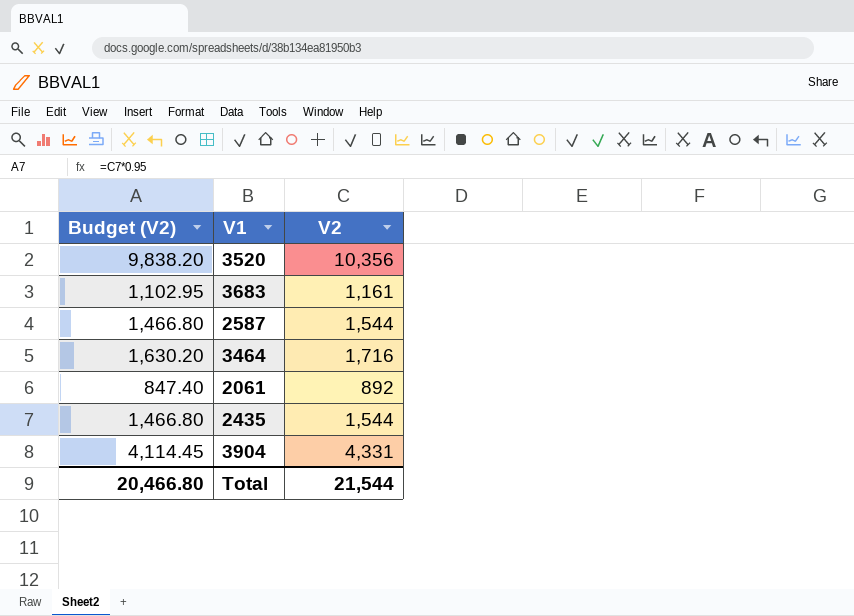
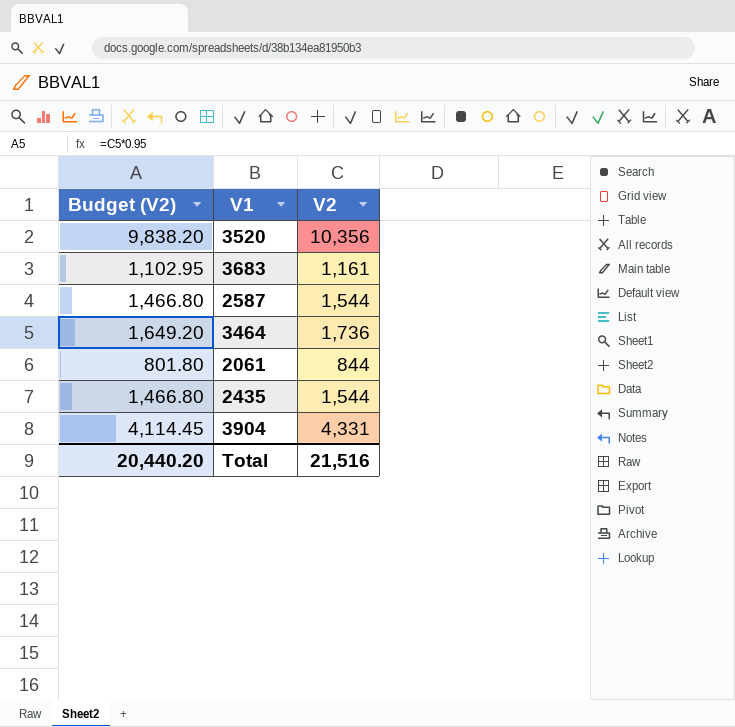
3464 | Budget (V2): 1,630.20 -> 1,649.20
3464 | V2: 1,716 -> 1,736
2061 | Budget (V2): 847.40 -> 801.80
2061 | V2: 892 -> 844
Total | Budget (V2): 20,466.80 -> 20,440.20
Total | V2: 21,544 -> 21,516

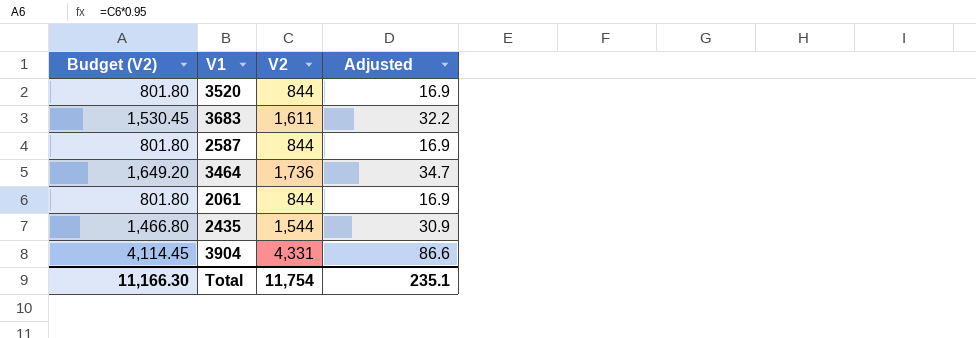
column Adjusted | formula: none -> [V2] * 0.02
3520 | Budget (V2): 9,838.20 -> 801.80
3520 | V2: 10,356 -> 844
3683 | Budget (V2): 1,102.95 -> 1,530.45
3683 | V2: 1,161 -> 1,611
2587 | Budget (V2): 1,466.80 -> 801.80
2587 | V2: 1,544 -> 844
Total | Budget (V2): 20,440.20 -> 11,166.30
Total | V2: 21,516 -> 11,754

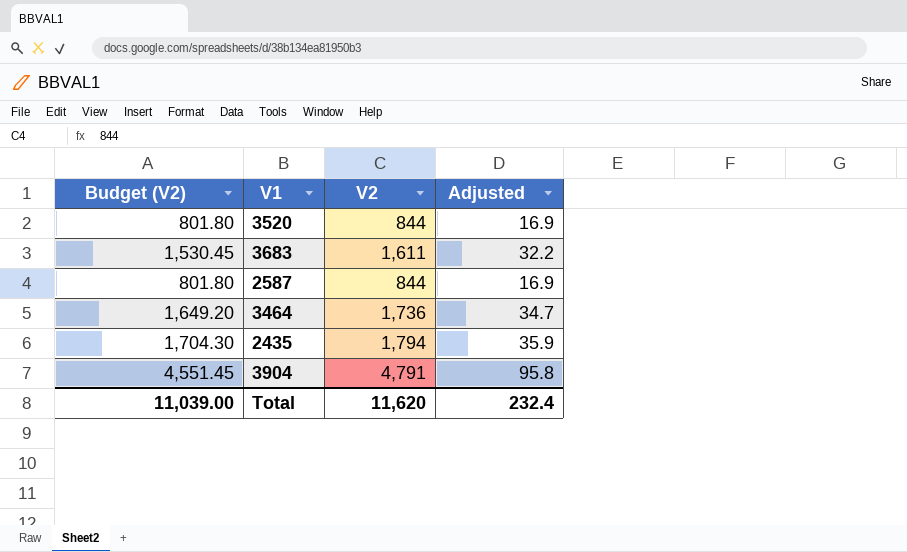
row 2061: 801.80 | 844 | 16.9 -> none
2435 | Budget (V2): 1,466.80 -> 1,704.30
2435 | V2: 1,544 -> 1,794
2435 | Adjusted: 30.9 -> 35.9
3904 | Budget (V2): 4,114.45 -> 4,551.45
3904 | V2: 4,331 -> 4,791
3904 | Adjusted: 86.6 -> 95.8
Total | Budget (V2): 11,166.30 -> 11,039.00
Total | V2: 11,754 -> 11,620
Total | Adjusted: 235.1 -> 232.4

